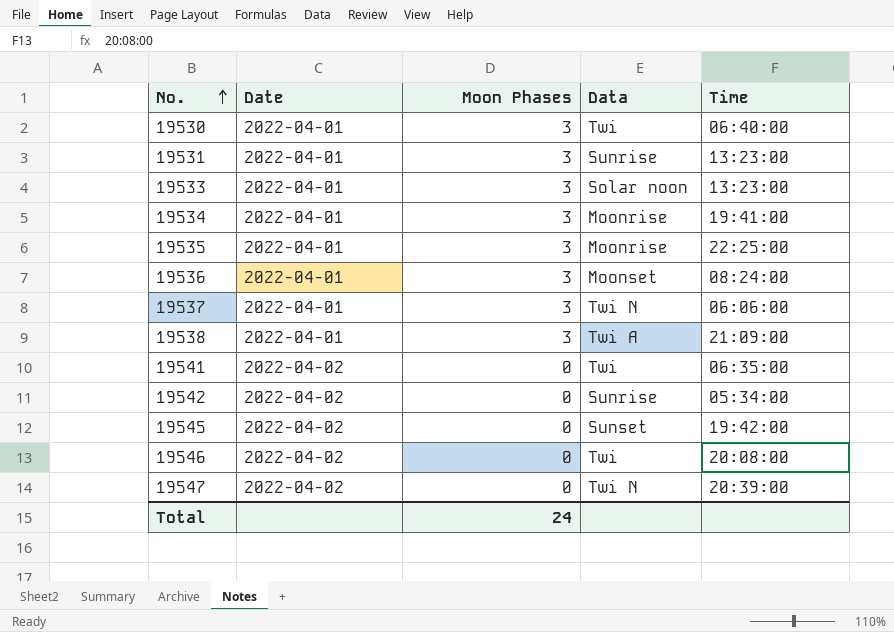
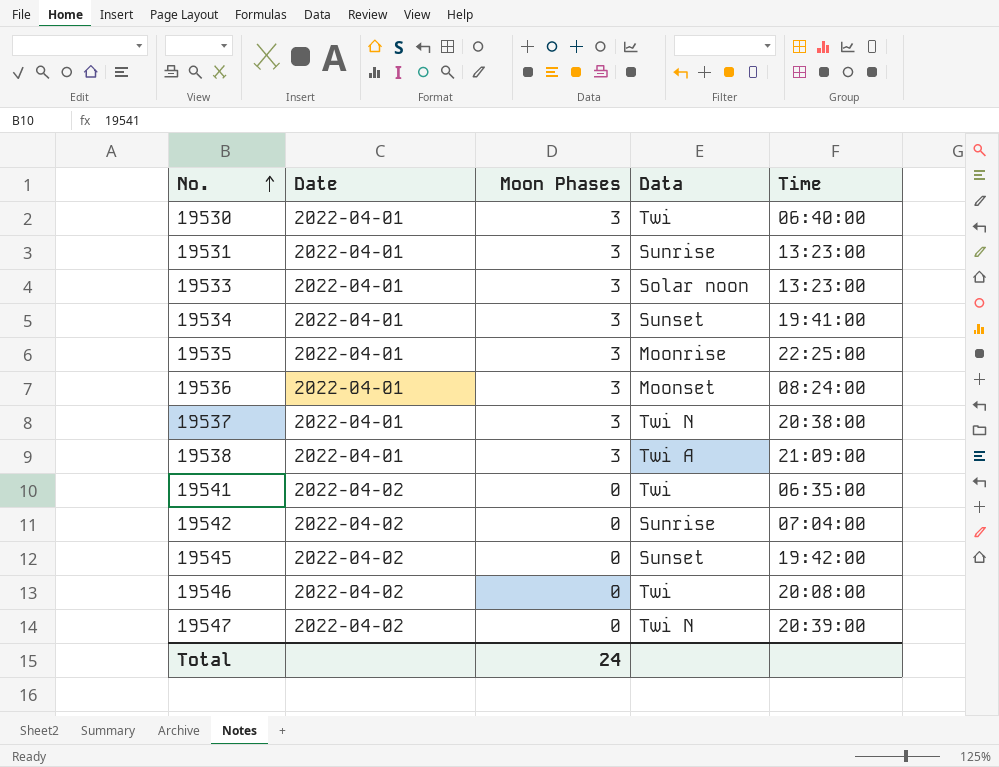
19534 | Data: Moonrise -> Sunset
19537 | Time: 06:06:00 -> 20:38:00
19542 | Time: 05:34:00 -> 07:04:00

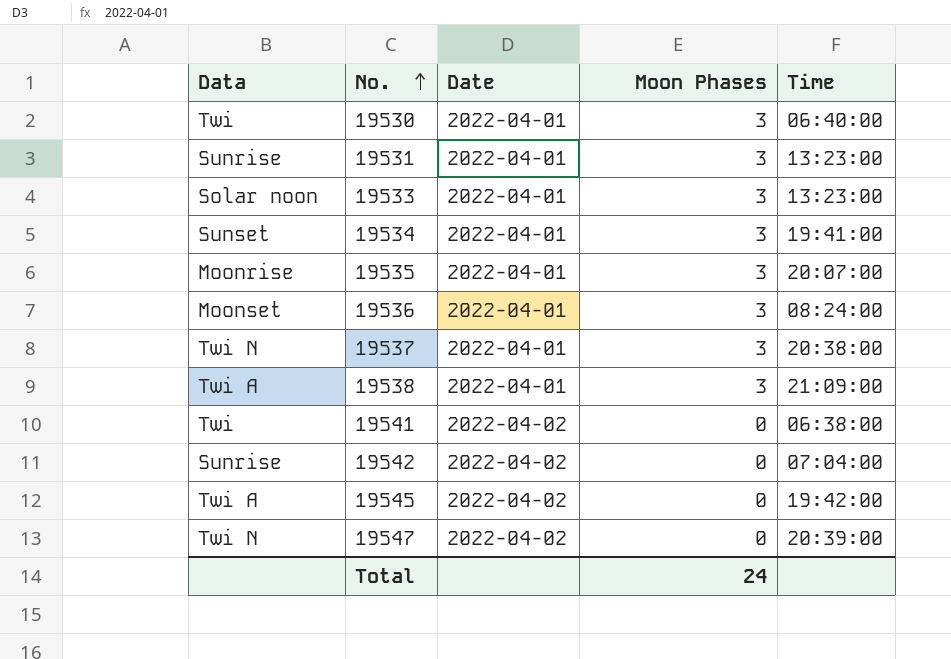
column Data | position: 4 -> 1
row 19546: 2022-04-02 | 0 | Twi | 20:08:00 -> none
19535 | Time: 22:25:00 -> 20:07:00
19541 | Time: 06:35:00 -> 06:38:00
19545 | Data: Sunset -> Twi A

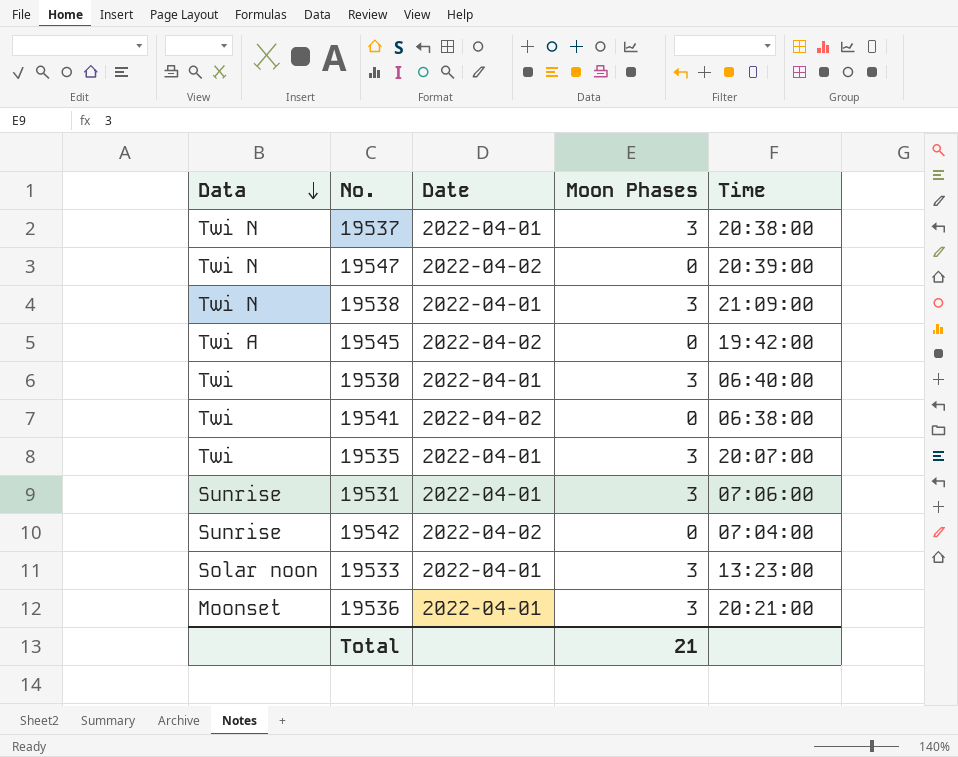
row order: No. ascending -> Data descending
row 19534: Sunset | 2022-04-01 | 3 | 19:41:00 -> none
19538 | Data: Twi A -> Twi N
19535 | Data: Moonrise -> Twi
19531 | Time: 13:23:00 -> 07:06:00
19536 | Time: 08:24:00 -> 20:21:00
Total | Moon Phases: 24 -> 21

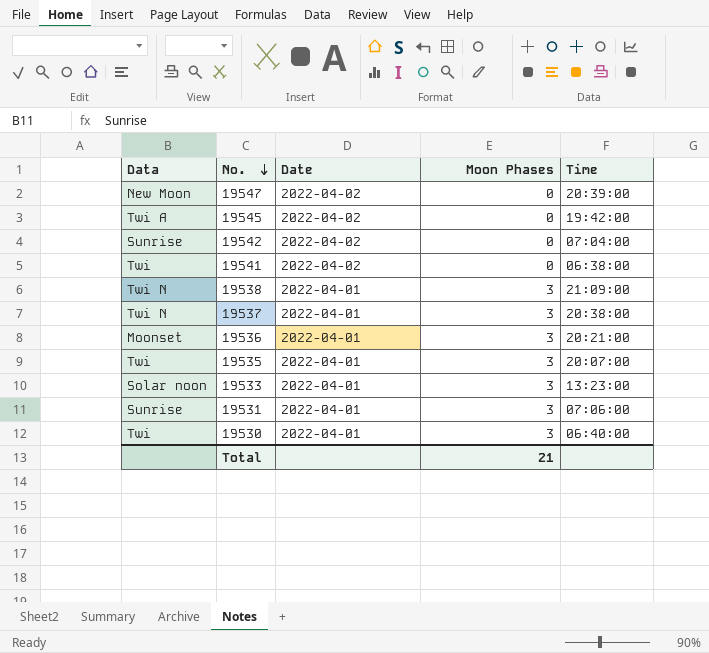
row order: Data descending -> No. descending
19547 | Data: Twi N -> New Moon

